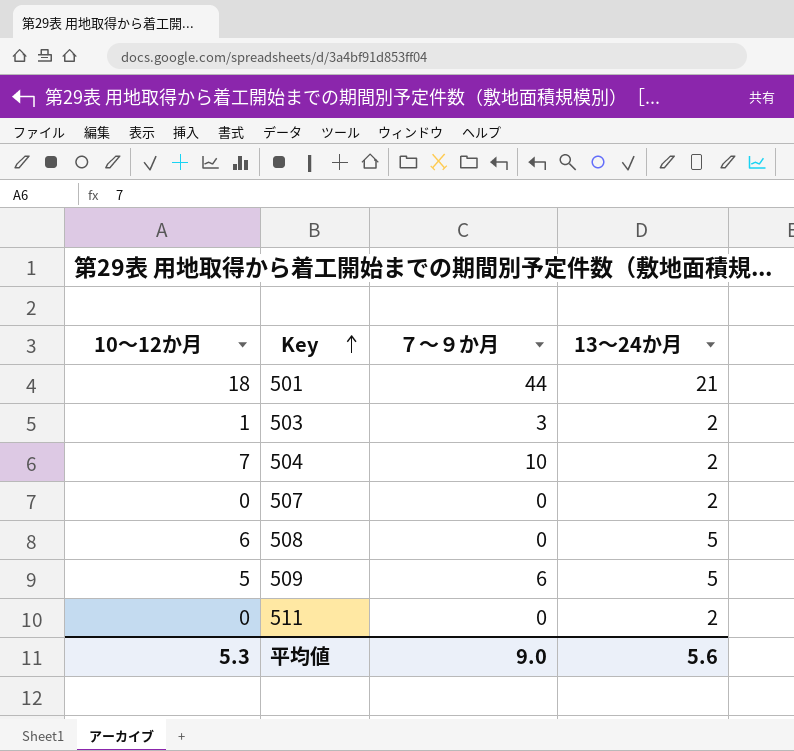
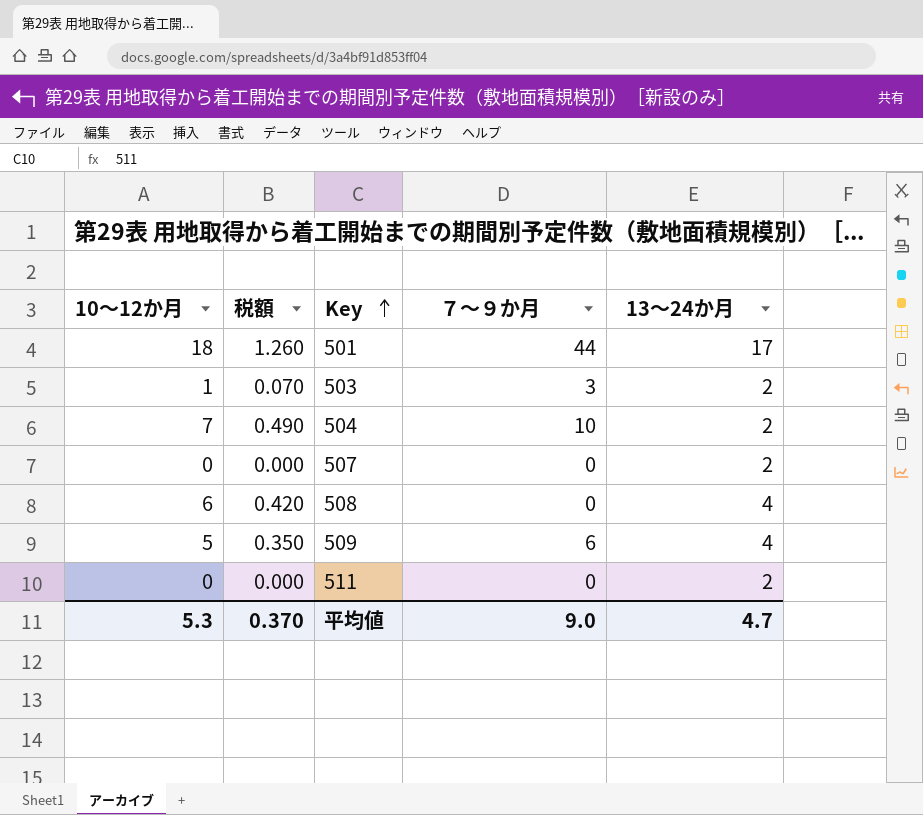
column 税額 | formula: none -> [10～12か月] * 0.07
501 | 13～24か月: 21 -> 17
508 | 13～24か月: 5 -> 4
509 | 13～24か月: 5 -> 4
平均値 | 13～24か月: 5.6 -> 4.7

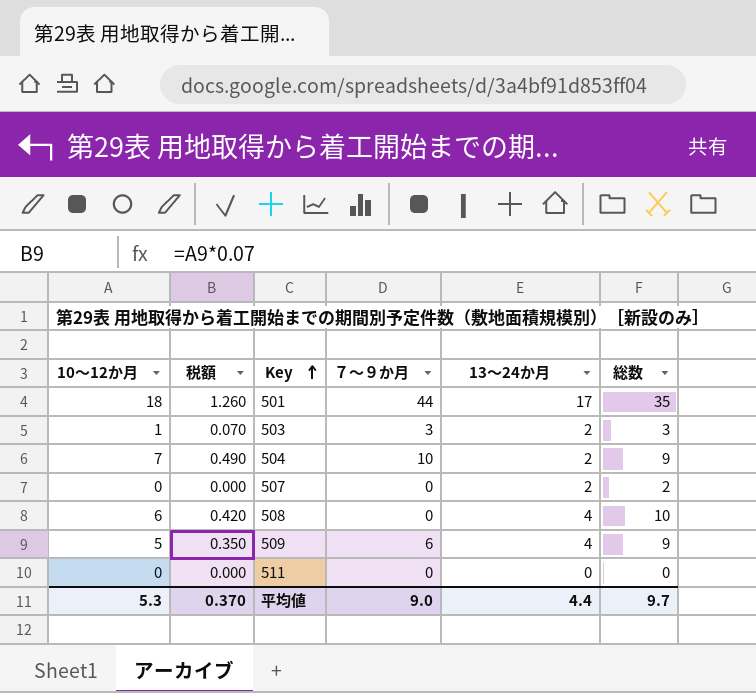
column 総数 | formula: none -> [10～12か月] + [13～24か月]
511 | 13～24か月: 2 -> 0
平均値 | 13～24か月: 4.7 -> 4.4

